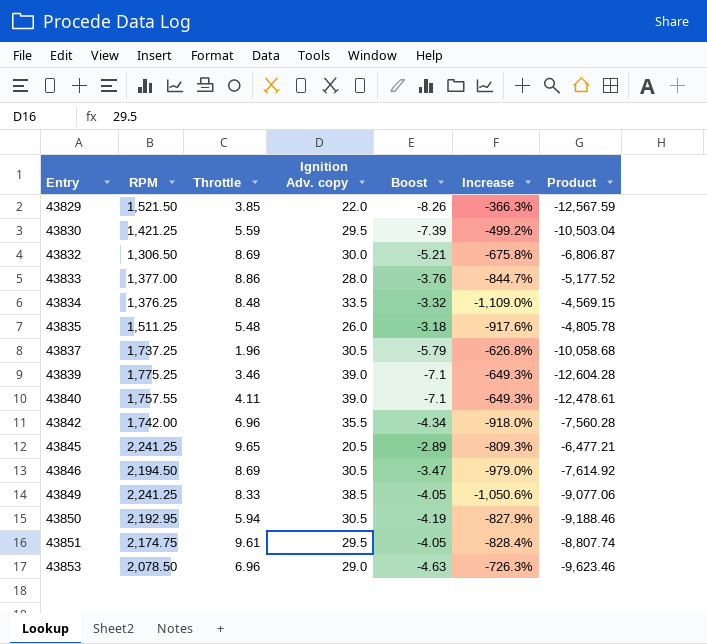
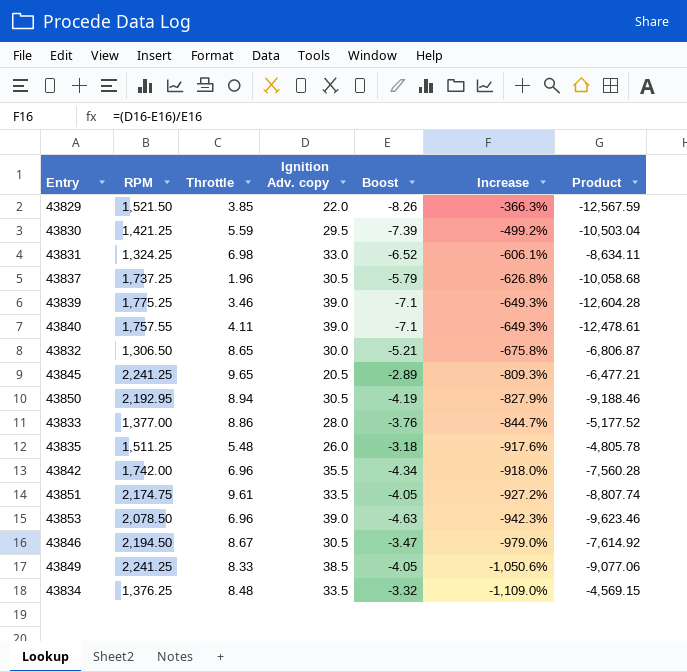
row order: Entry ascending -> Increase descending
row 43831: none -> 1,324.25 | 6.98 | 33.0 | -6.52 | -606.1% | -8,634.11
43832 | Throttle: 8.69 -> 8.65
43850 | Throttle: 5.94 -> 8.94
43851 | Ignition Adv. copy: 29.5 -> 33.5
43851 | Increase: -828.4% -> -927.2%
43853 | Ignition Adv. copy: 29.0 -> 39.0
43853 | Increase: -726.3% -> -942.3%
43846 | Throttle: 8.69 -> 8.67

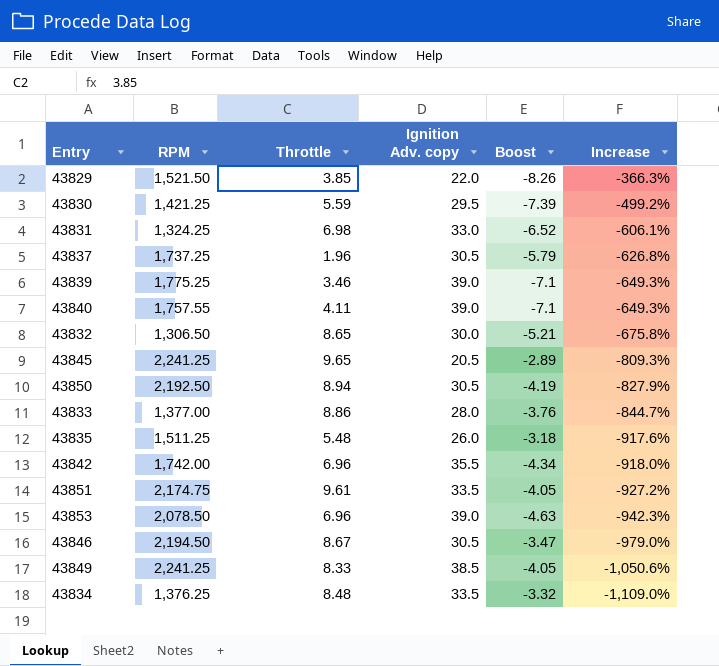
column Product | formula: [RPM] * [Boost] -> none
43850 | RPM: 2,192.95 -> 2,192.50

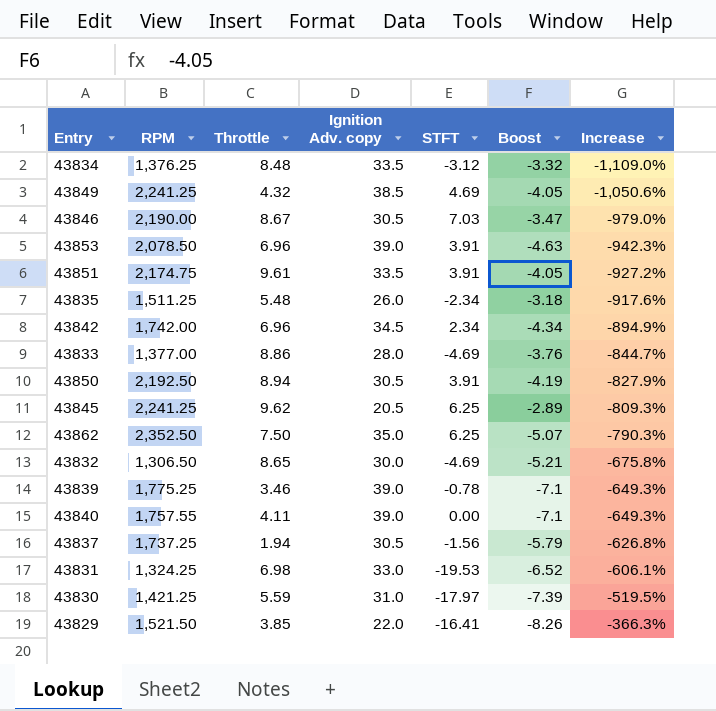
row order: Increase descending -> Increase ascending
column STFT | position: none -> 5
43849 | Throttle: 8.33 -> 4.32
43846 | RPM: 2,194.50 -> 2,190.00
43842 | Ignition Adv. copy: 35.5 -> 34.5
43842 | Increase: -918.0% -> -894.9%
43845 | Throttle: 9.65 -> 9.62
row 43862: none -> 2,352.50 | 7.50 | 35.0 | 6.25 | -5.07 | -790.3%
43837 | Throttle: 1.96 -> 1.94
43830 | Ignition Adv. copy: 29.5 -> 31.0
43830 | Increase: -499.2% -> -519.5%

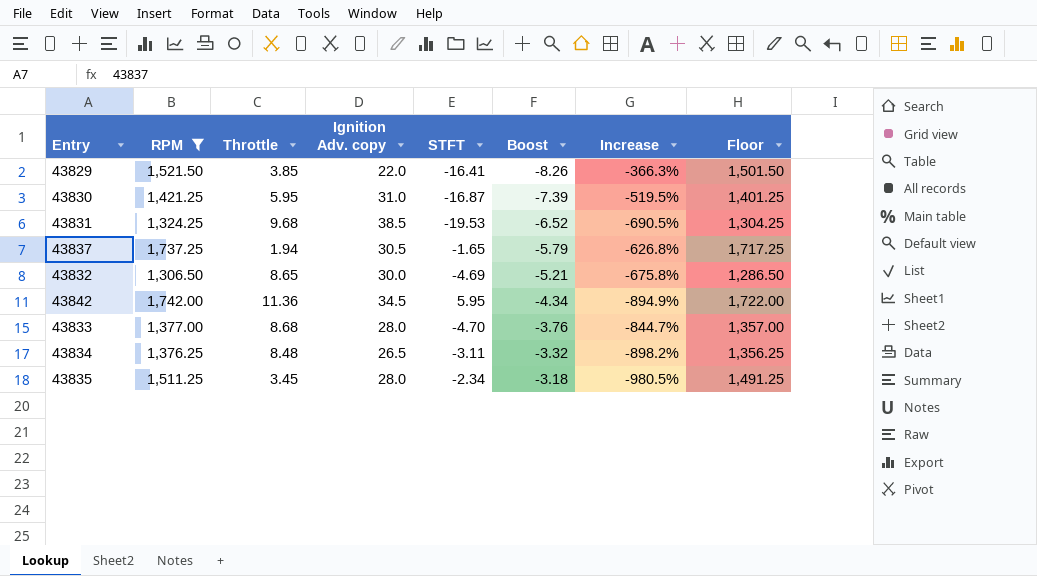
filter: none -> RPM <= 1,742.00
row order: Increase ascending -> Boost ascending
column Floor | formula: none -> [RPM] - 20
43830 | Throttle: 5.59 -> 5.95
43830 | STFT: -17.97 -> -16.87
43831 | Throttle: 6.98 -> 9.68
43831 | Ignition Adv. copy: 33.0 -> 38.5
43831 | Increase: -606.1% -> -690.5%
43837 | STFT: -1.56 -> -1.65
43842 | Throttle: 6.96 -> 11.36
43842 | STFT: 2.34 -> 5.95
43833 | Throttle: 8.86 -> 8.68
43833 | STFT: -4.69 -> -4.70
43834 | Ignition Adv. copy: 33.5 -> 26.5
43834 | STFT: -3.12 -> -3.11
43834 | Increase: -1,109.0% -> -898.2%
43835 | Throttle: 5.48 -> 3.45
43835 | Ignition Adv. copy: 26.0 -> 28.0
43835 | Increase: -917.6% -> -980.5%

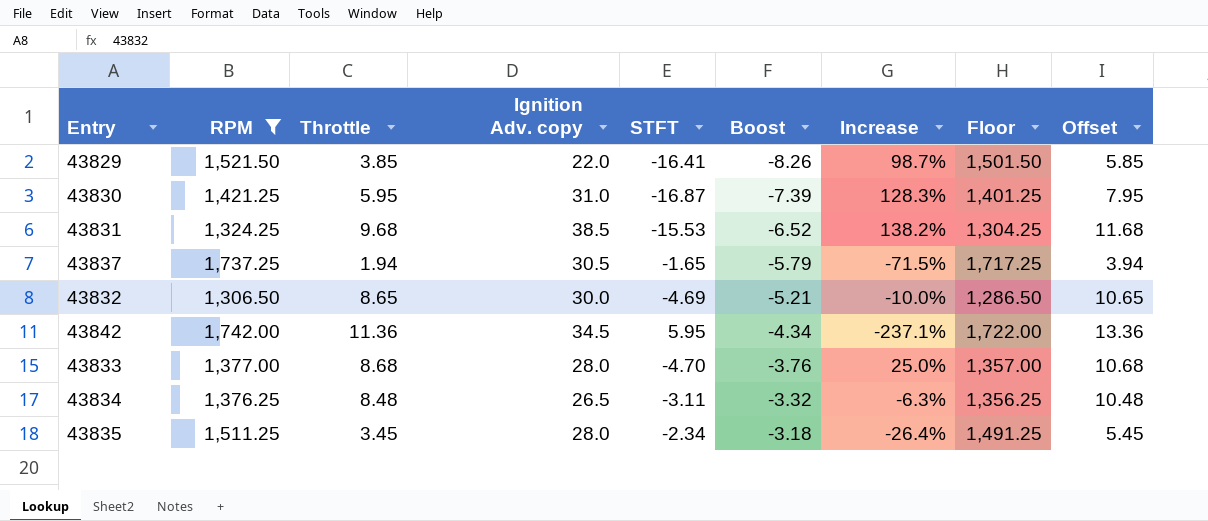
column Increase | formula: ([Ignition Adv. copy] - [Boost]) / [Boost] -> ([STFT] - [Boost]) / [Boost]
column Offset | formula: none -> [Throttle] + 2
43831 | STFT: -19.53 -> -15.53

